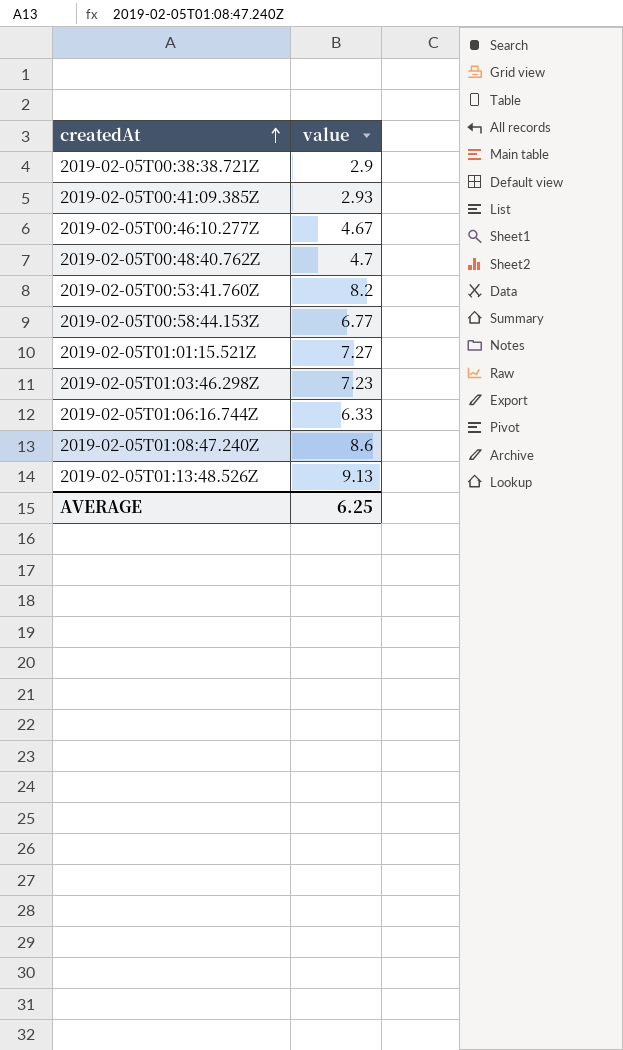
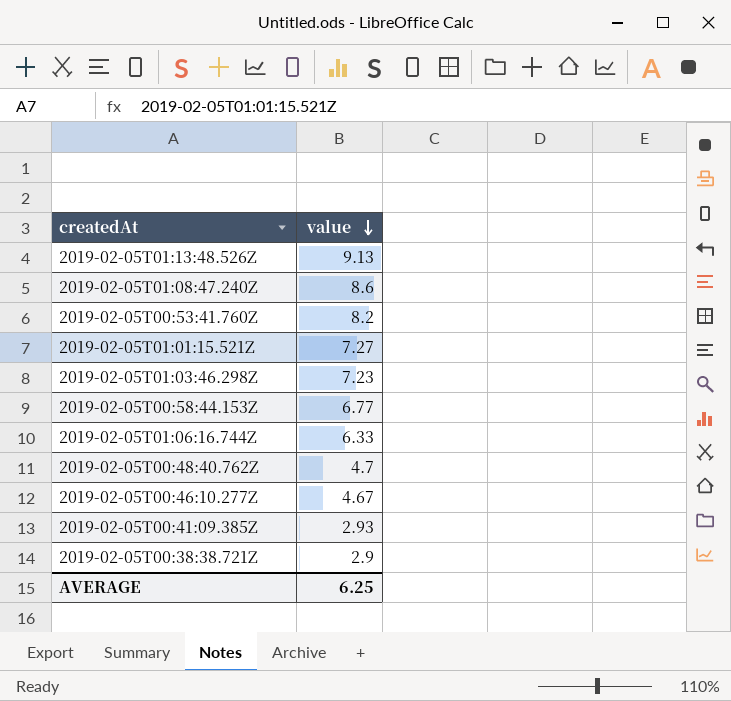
row order: createdAt ascending -> value descending

